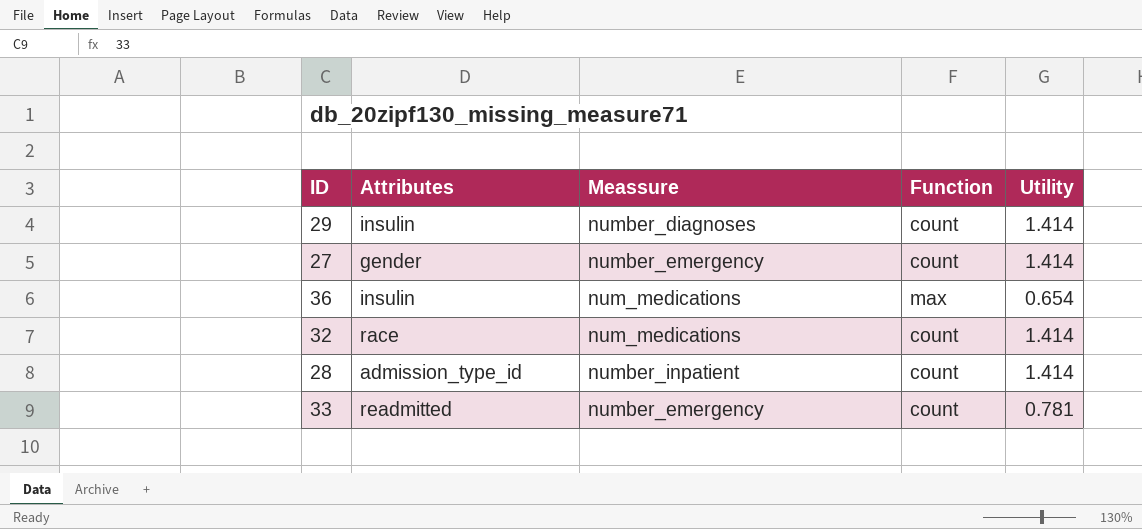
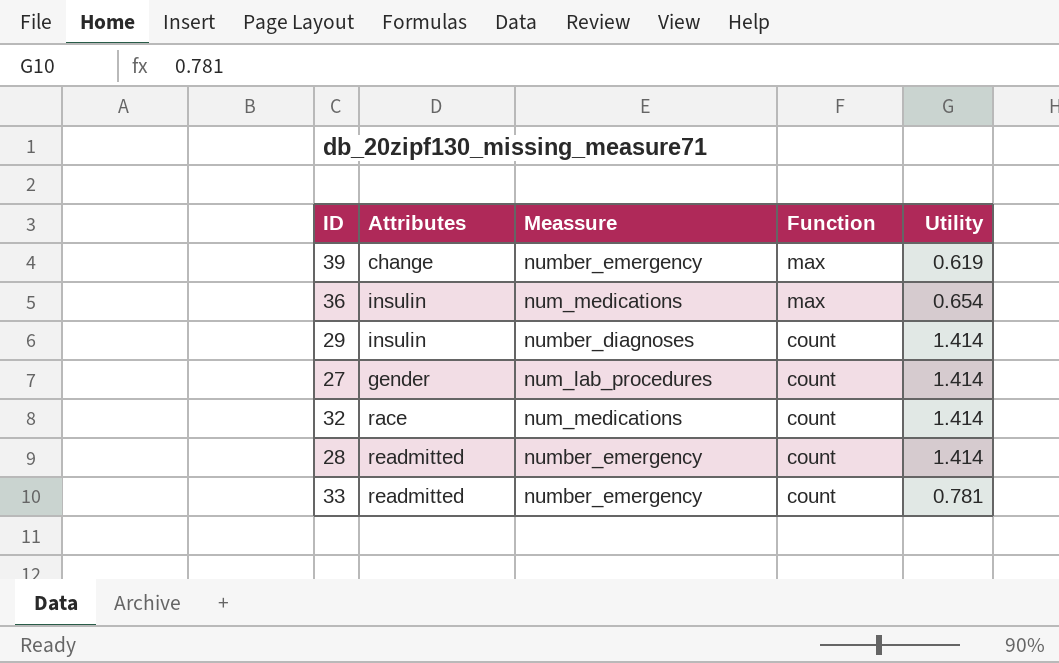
row order: none -> Function descending
row 39: none -> change | number_emergency | max | 0.619
27 | Meassure: number_emergency -> num_lab_procedures
28 | Attributes: admission_type_id -> readmitted
28 | Meassure: number_inpatient -> number_emergency

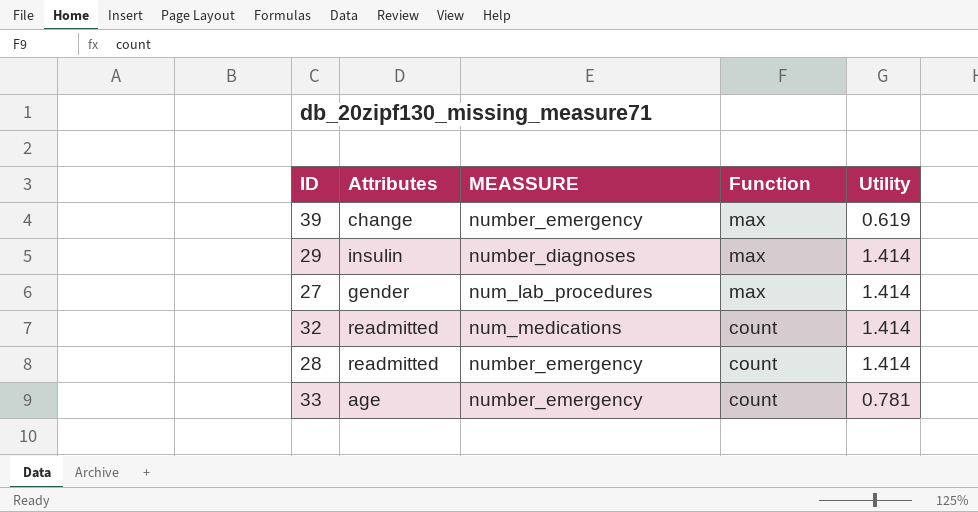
column name: Meassure -> MEASSURE
row 36: insulin | num_medications | max | 0.654 -> none
29 | Function: count -> max
27 | Function: count -> max
32 | Attributes: race -> readmitted
33 | Attributes: readmitted -> age

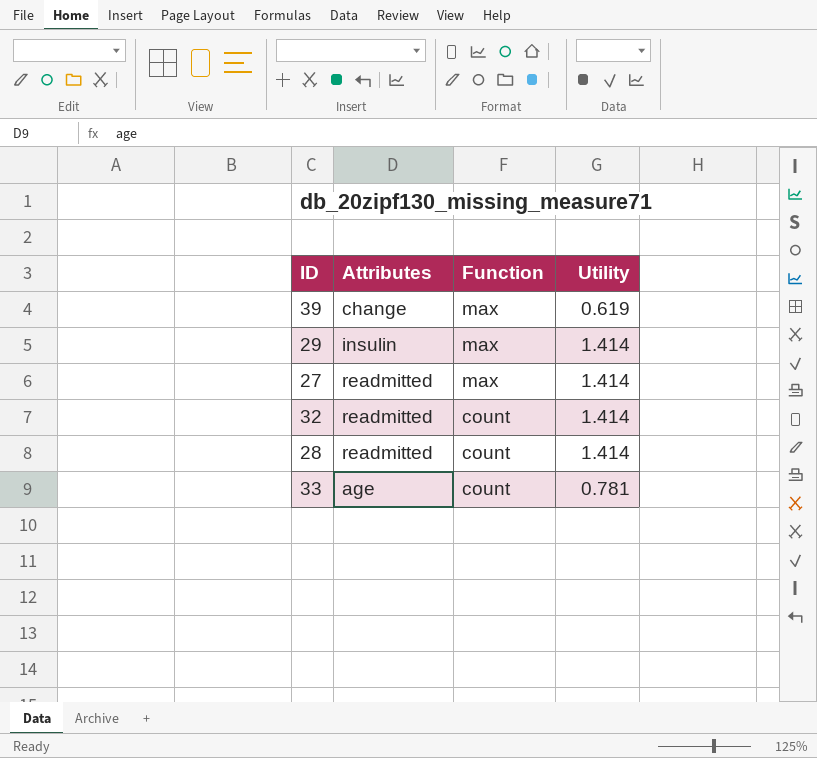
column MEASSURE | position: 3 -> none
27 | Attributes: gender -> readmitted

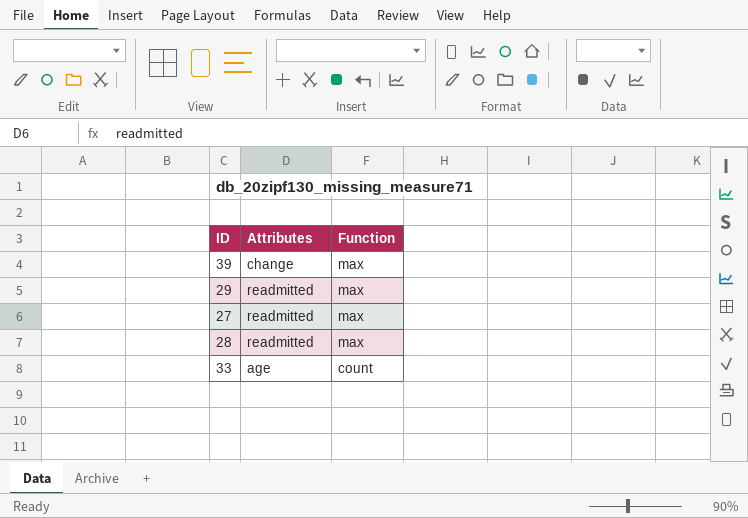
column Utility | position: 4 -> none
row 32: readmitted | count | 1.414 -> none
29 | Attributes: insulin -> readmitted
28 | Function: count -> max

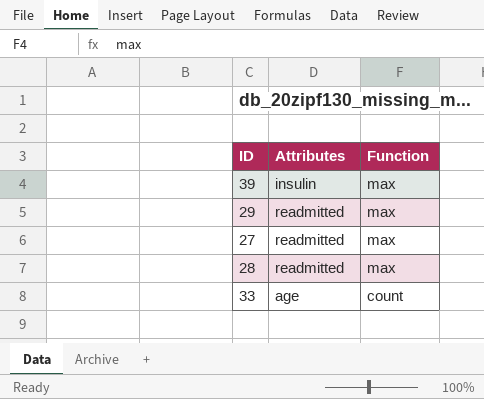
39 | Attributes: change -> insulin

